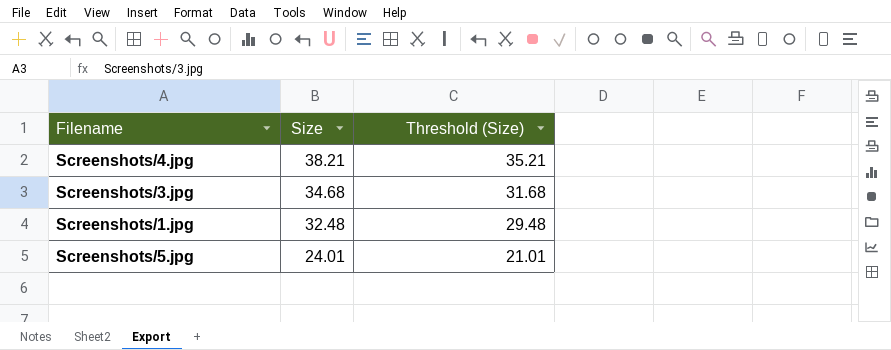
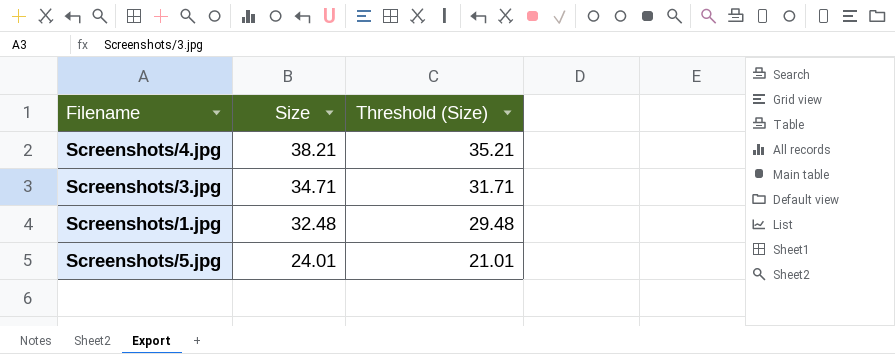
Screenshots/3.jpg | Size: 34.68 -> 34.71
Screenshots/3.jpg | Threshold (Size): 31.68 -> 31.71

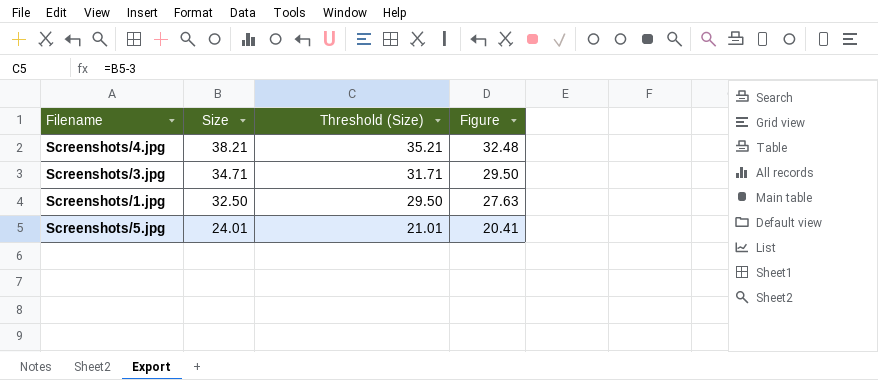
column Figure | formula: none -> [Size] * 0.85
Screenshots/1.jpg | Size: 32.48 -> 32.50
Screenshots/1.jpg | Threshold (Size): 29.48 -> 29.50

